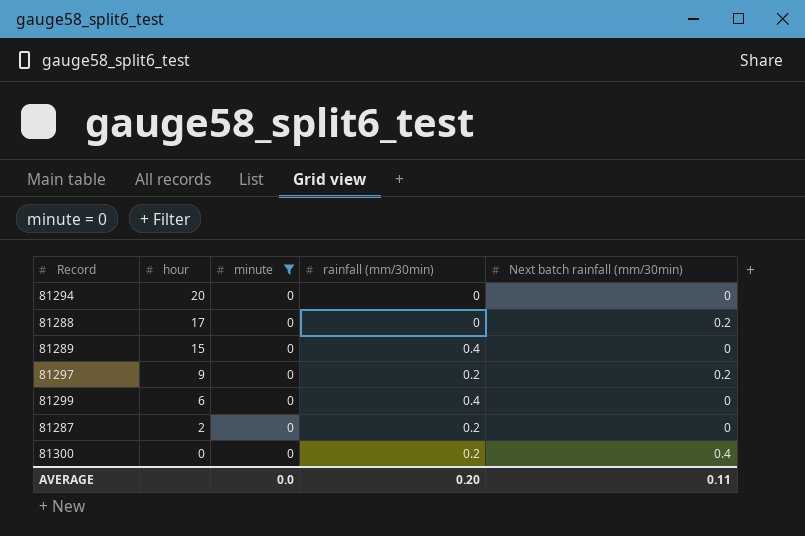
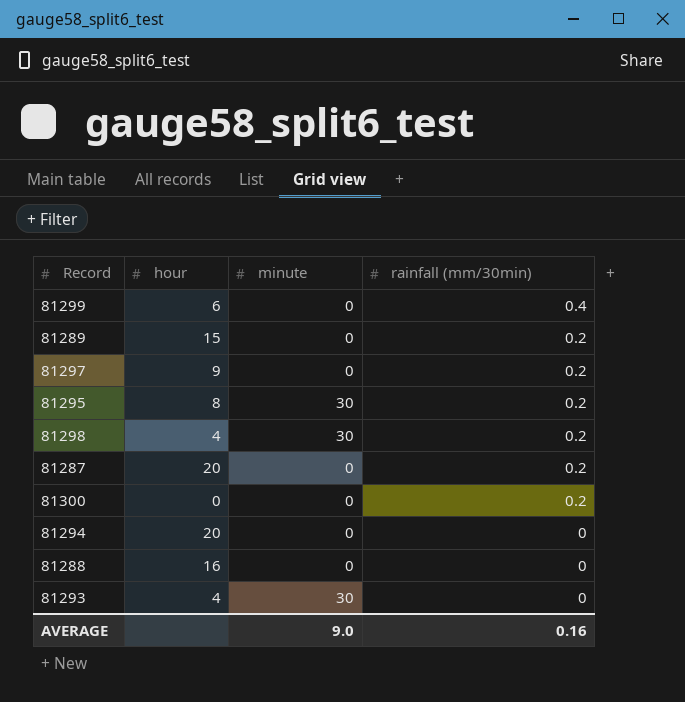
filter: minute = 0 -> none
row order: hour descending -> rainfall (mm/30min) descending
column Next batch rainfall (mm/30min) | position: 5 -> none
81289 | rainfall (mm/30min): 0.4 -> 0.2
81287 | hour: 2 -> 20
81288 | hour: 17 -> 16
AVERAGE | minute: 0.0 -> 9.0
AVERAGE | rainfall (mm/30min): 0.20 -> 0.16

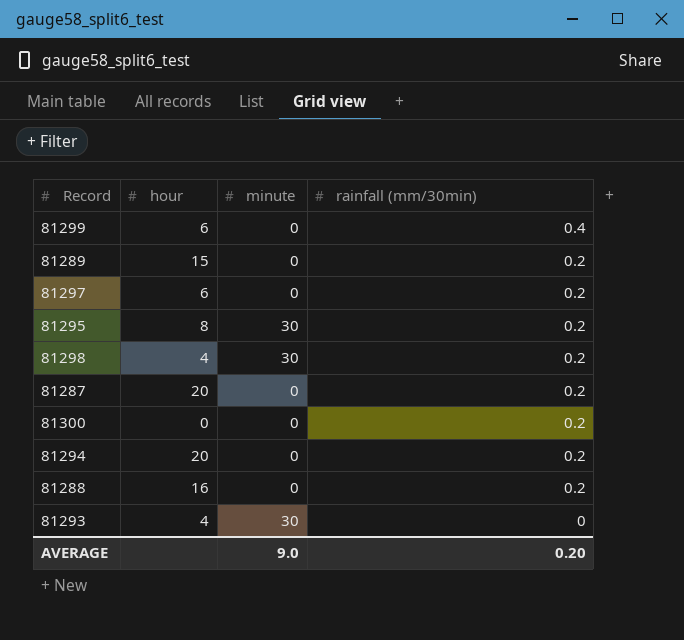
81297 | hour: 9 -> 6
81294 | rainfall (mm/30min): 0 -> 0.2
81288 | rainfall (mm/30min): 0 -> 0.2
AVERAGE | rainfall (mm/30min): 0.16 -> 0.20

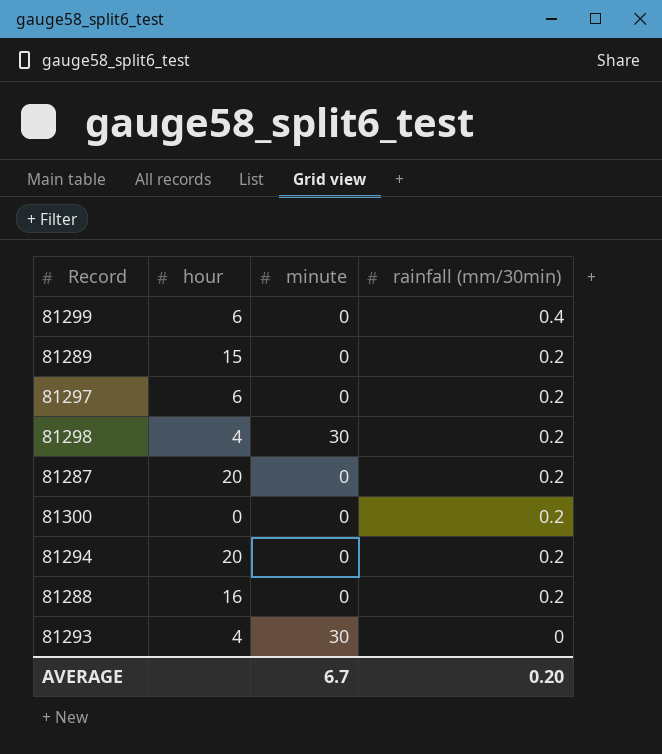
row 81295: 8 | 30 | 0.2 -> none
AVERAGE | minute: 9.0 -> 6.7

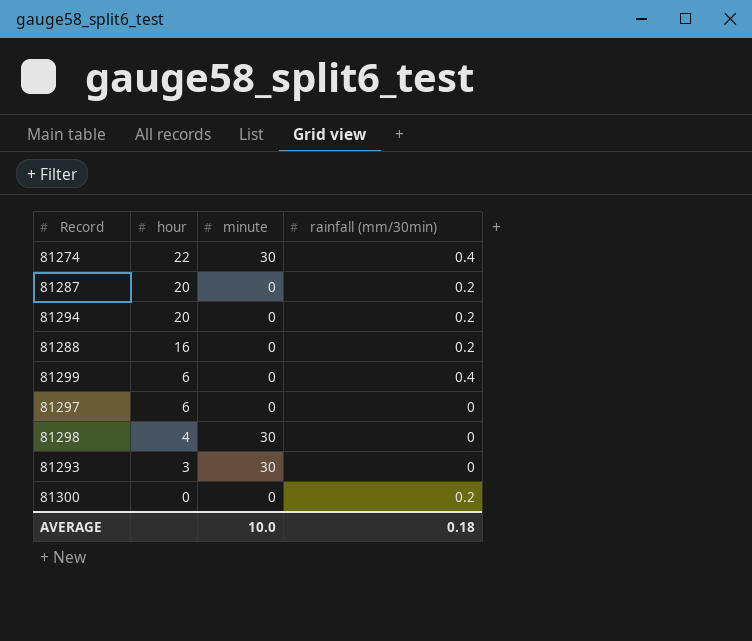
row order: rainfall (mm/30min) descending -> hour descending
row 81289: 15 | 0 | 0.2 -> none
row 81274: none -> 22 | 30 | 0.4
81297 | rainfall (mm/30min): 0.2 -> 0
81298 | rainfall (mm/30min): 0.2 -> 0
81293 | hour: 4 -> 3
AVERAGE | minute: 6.7 -> 10.0
AVERAGE | rainfall (mm/30min): 0.20 -> 0.18

